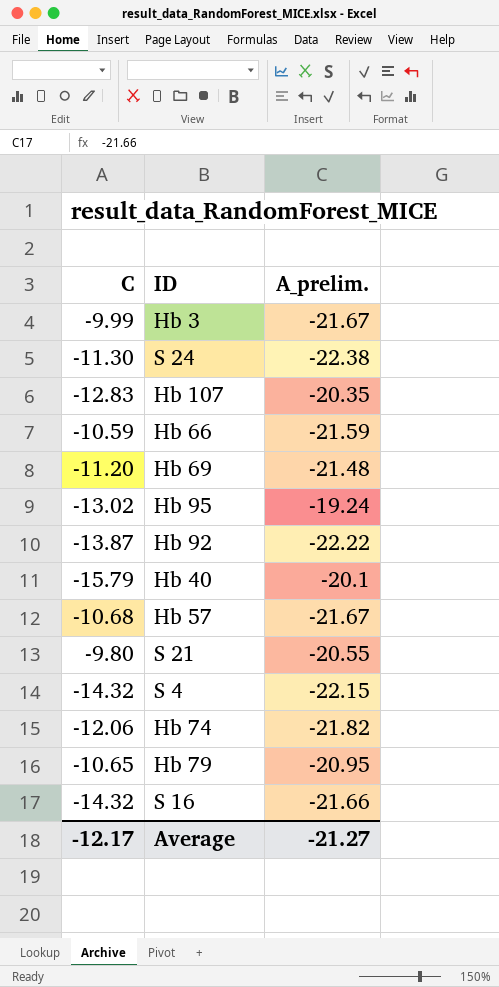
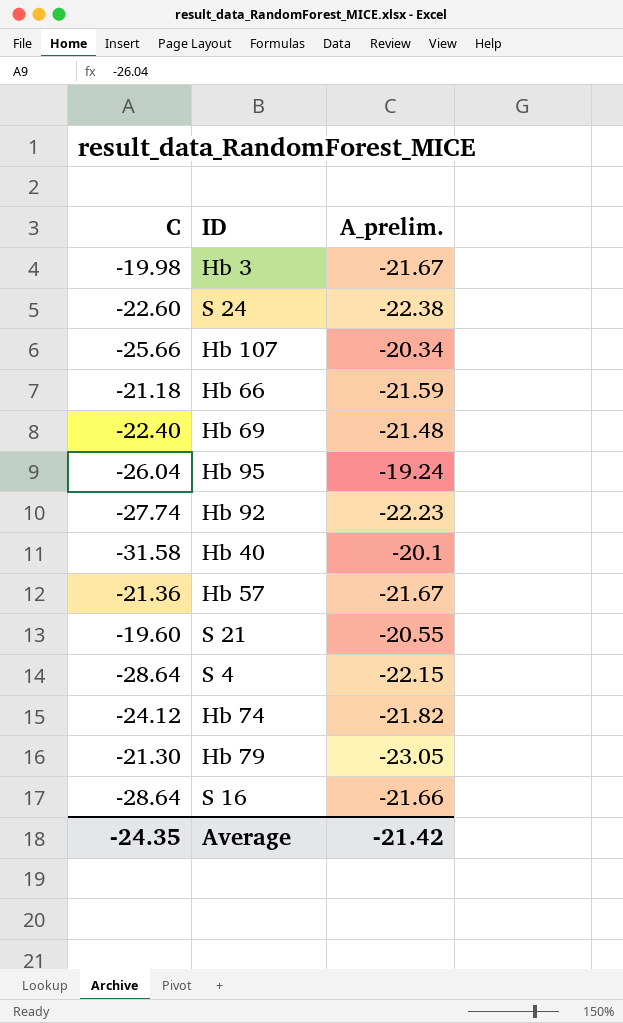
Hb 3 | C: -9.99 -> -19.98
S 24 | C: -11.30 -> -22.60
Hb 107 | C: -12.83 -> -25.66
Hb 107 | A_prelim.: -20.35 -> -20.34
Hb 66 | C: -10.59 -> -21.18
Hb 69 | C: -11.20 -> -22.40
Hb 95 | C: -13.02 -> -26.04
Hb 92 | C: -13.87 -> -27.74
Hb 92 | A_prelim.: -22.22 -> -22.23
Hb 40 | C: -15.79 -> -31.58
Hb 57 | C: -10.68 -> -21.36
S 21 | C: -9.80 -> -19.60
S 4 | C: -14.32 -> -28.64
Hb 74 | C: -12.06 -> -24.12
Hb 79 | C: -10.65 -> -21.30
Hb 79 | A_prelim.: -20.95 -> -23.05
S 16 | C: -14.32 -> -28.64
Average | C: -12.17 -> -24.35
Average | A_prelim.: -21.27 -> -21.42

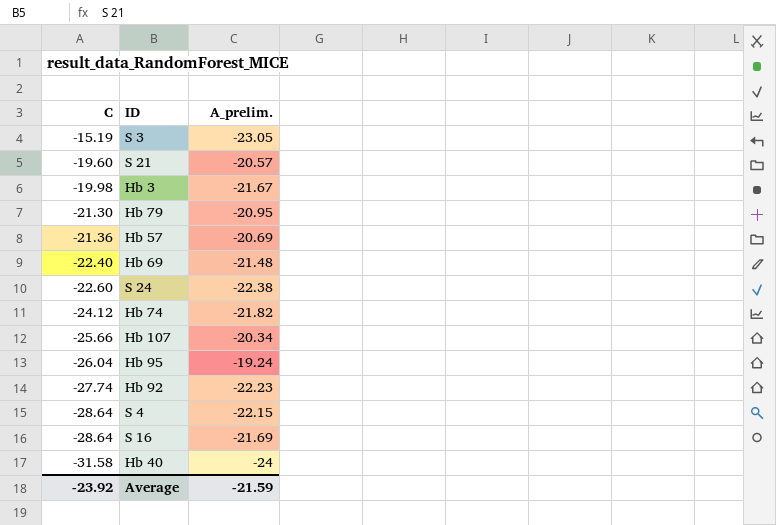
row order: none -> C descending
row Hb 66: -21.18 | -21.59 -> none
row S 3: none -> -15.19 | -23.05
S 21 | A_prelim.: -20.55 -> -20.57
Hb 79 | A_prelim.: -23.05 -> -20.95
Hb 57 | A_prelim.: -21.67 -> -20.69
S 16 | A_prelim.: -21.66 -> -21.69
Hb 40 | A_prelim.: -20.1 -> -24
Average | C: -24.35 -> -23.92
Average | A_prelim.: -21.42 -> -21.59

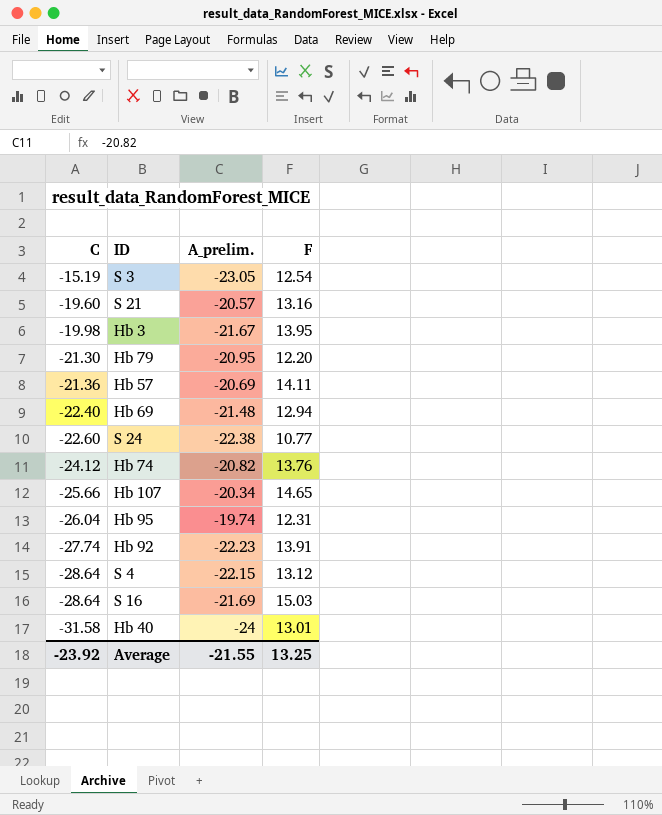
column F | position: none -> 4
Hb 74 | A_prelim.: -21.82 -> -20.82
Hb 95 | A_prelim.: -19.24 -> -19.74
Average | A_prelim.: -21.59 -> -21.55

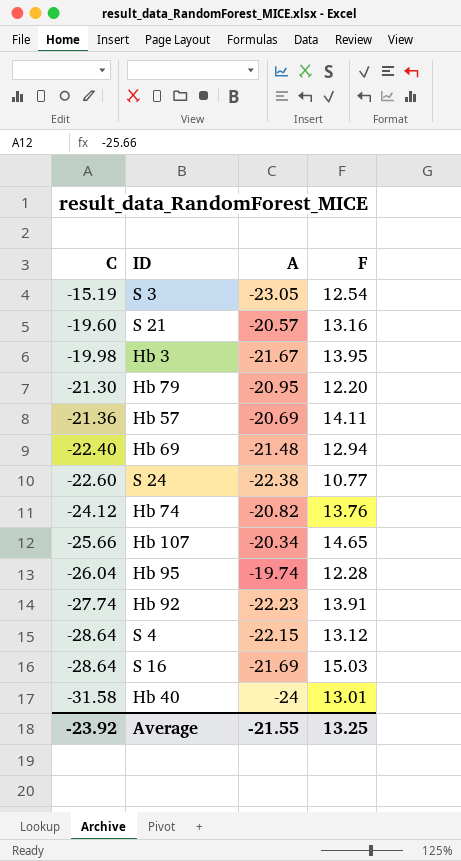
column name: A_prelim. -> A
Hb 95 | F: 12.31 -> 12.28

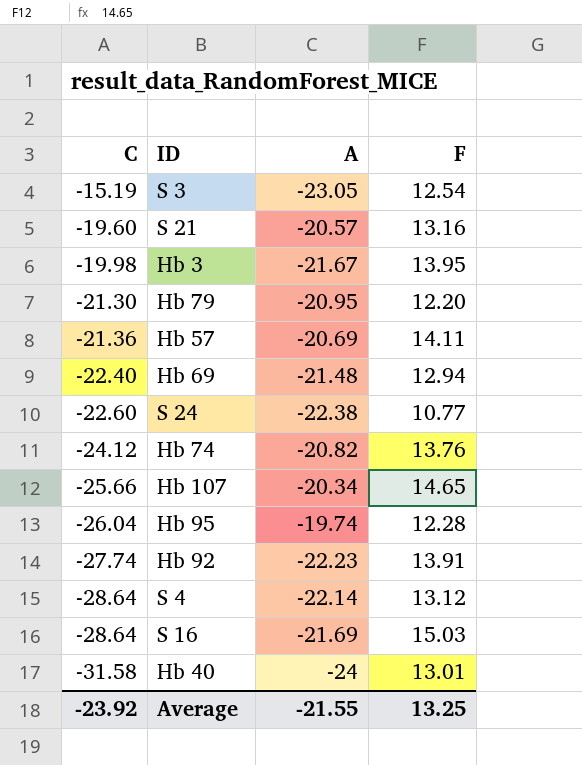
S 4 | A: -22.15 -> -22.14

